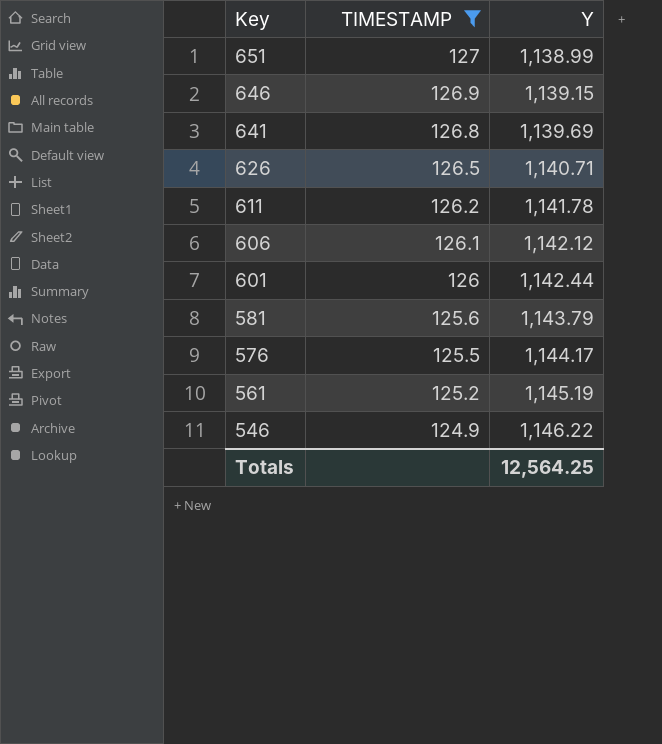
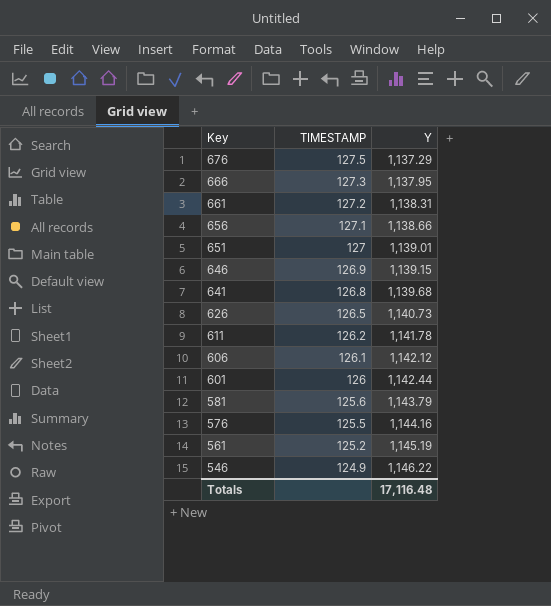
filter: TIMESTAMP <= 127 -> none
651 | Y: 1,138.99 -> 1,139.01
641 | Y: 1,139.69 -> 1,139.68
626 | Y: 1,140.71 -> 1,140.73
576 | Y: 1,144.17 -> 1,144.16
Totals | Y: 12,564.25 -> 17,116.48

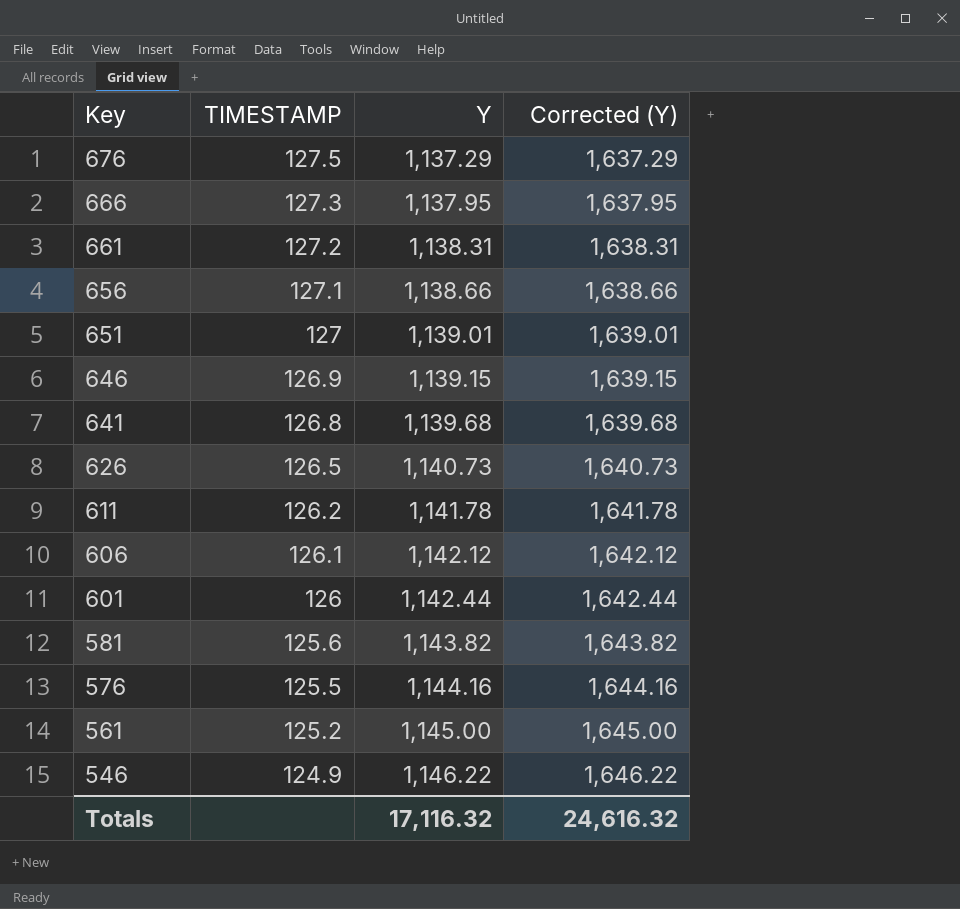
column Corrected (Y) | formula: none -> [Y] + 500
581 | Y: 1,143.79 -> 1,143.82
561 | Y: 1,145.19 -> 1,145.00
Totals | Y: 17,116.48 -> 17,116.32

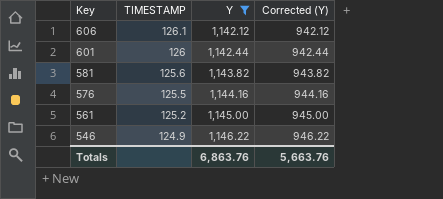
filter: none -> Y >= 1,142.12
column Corrected (Y) | formula: [Y] + 500 -> [Y] - 200
Totals | Y: 17,116.32 -> 6,863.76
Totals | Corrected (Y): 24,616.32 -> 5,663.76

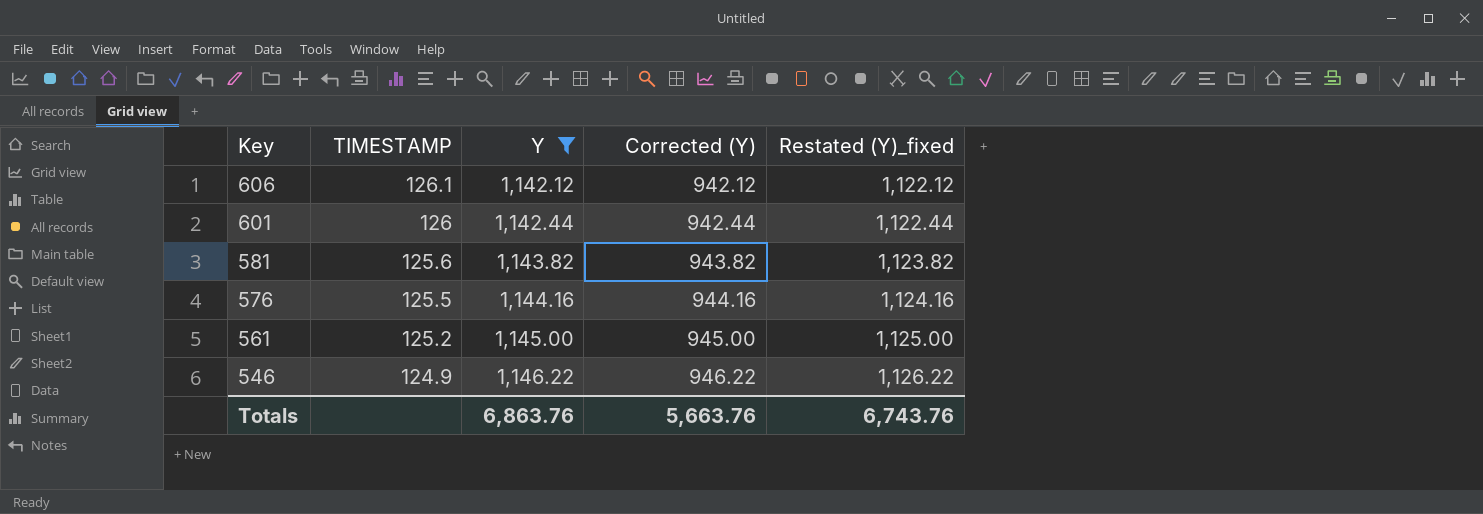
column Restated (Y)_fixed | formula: none -> [Y] - 20

